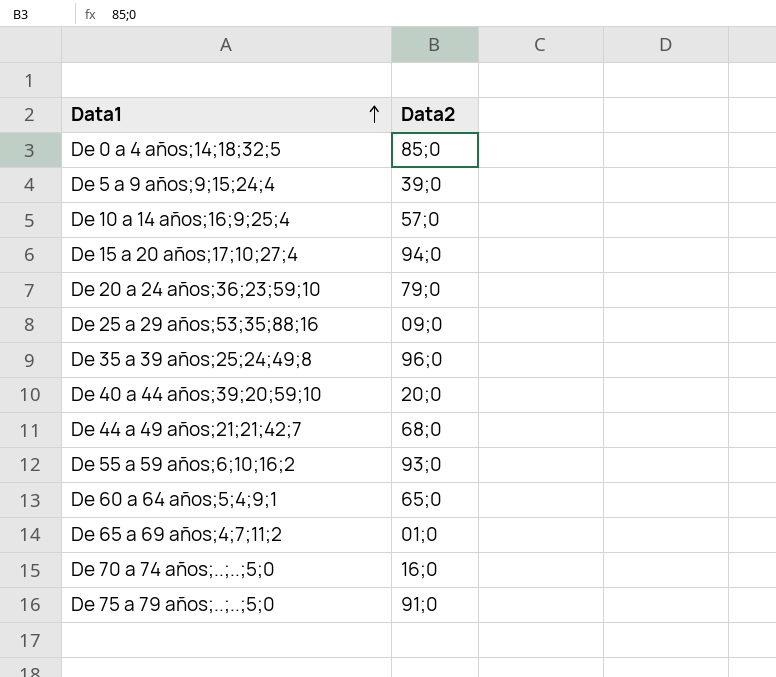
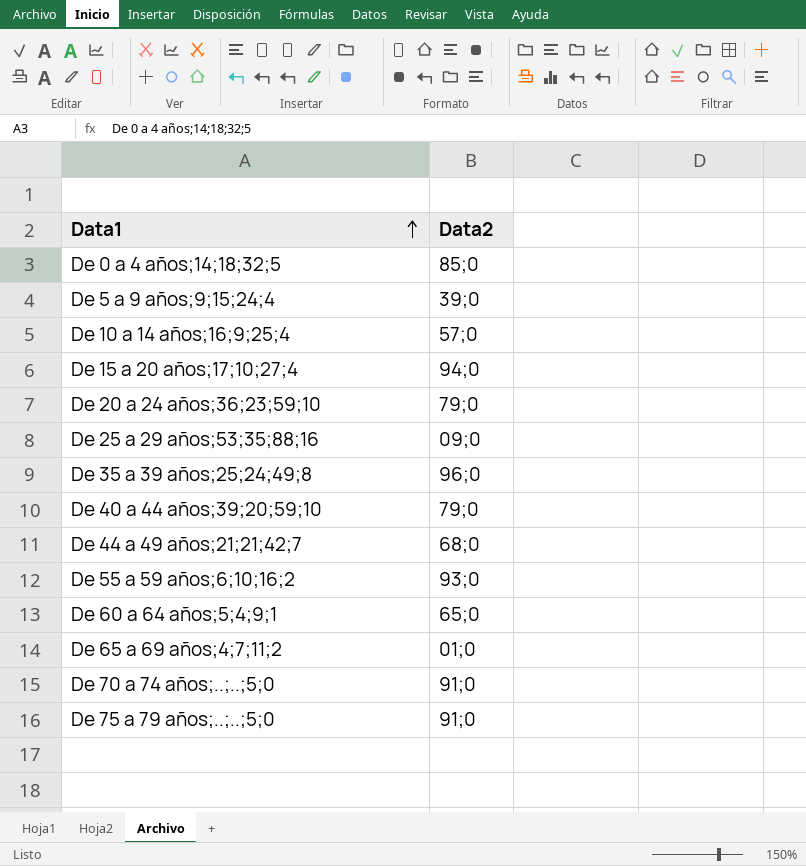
De 40 a 44 años;39;20;59;10 | Data2: 20;0 -> 79;0
De 70 a 74 años;..;..;5;0 | Data2: 16;0 -> 91;0

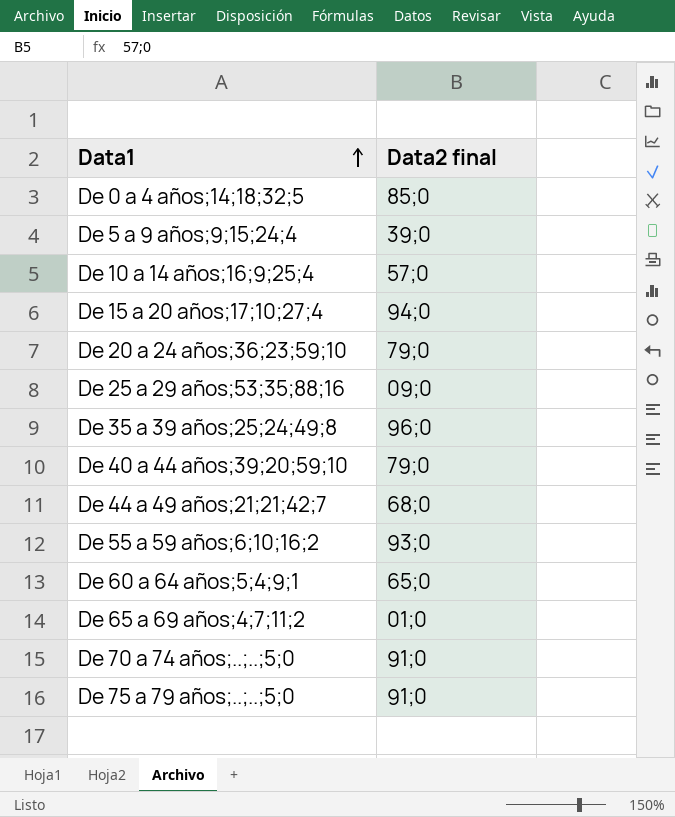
column name: Data2 -> Data2 final

